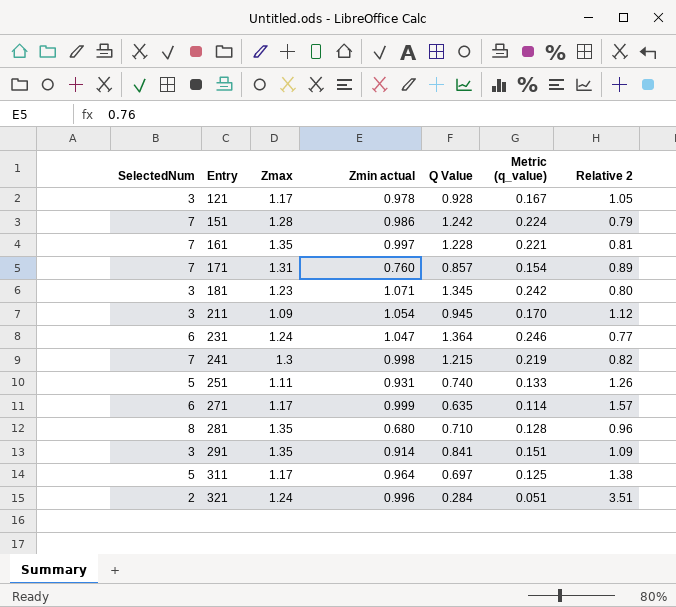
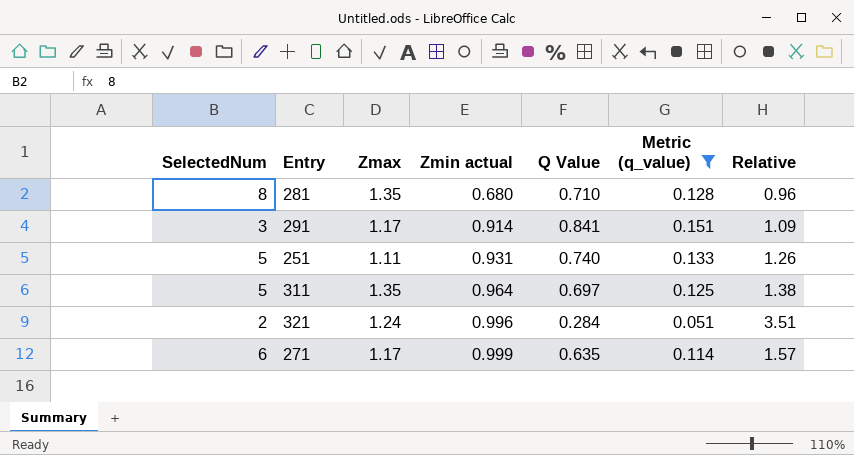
filter: none -> Metric (q_value) <= 0.151
row order: Entry ascending -> Zmin actual ascending
column name: Relative 2 -> Relative
291 | Zmax: 1.35 -> 1.17
311 | Zmax: 1.17 -> 1.35

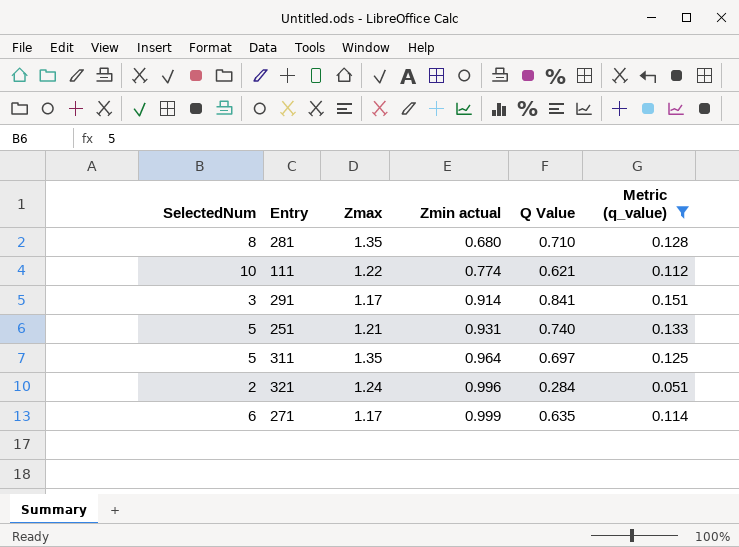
column Relative | formula: [Zmin actual] / [Q Value] -> none
row 111: none -> 10 | 1.22 | 0.774 | 0.621 | 0.112
251 | Zmax: 1.11 -> 1.21

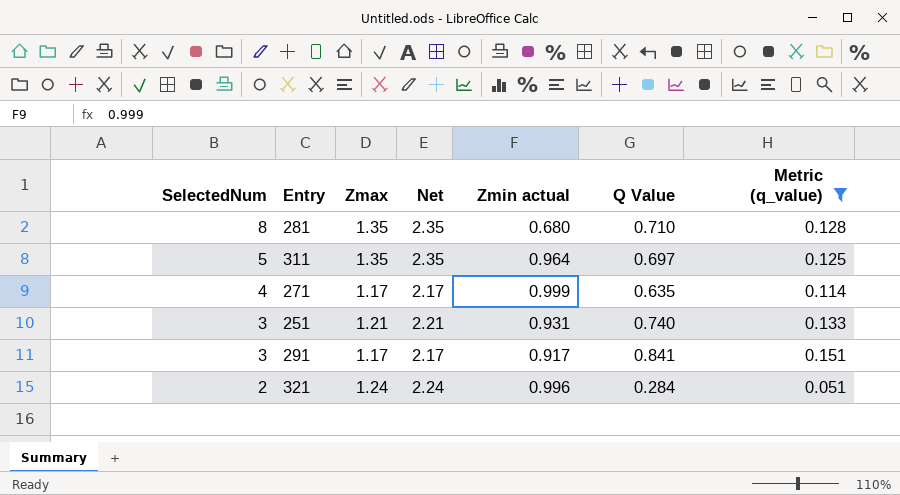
row order: Zmin actual ascending -> SelectedNum descending
column Net | formula: none -> [Zmax] + 1
row 111: 10 | 1.22 | 0.774 | 0.621 | 0.112 -> none
271 | SelectedNum: 6 -> 4
251 | SelectedNum: 5 -> 3
291 | Zmin actual: 0.914 -> 0.917

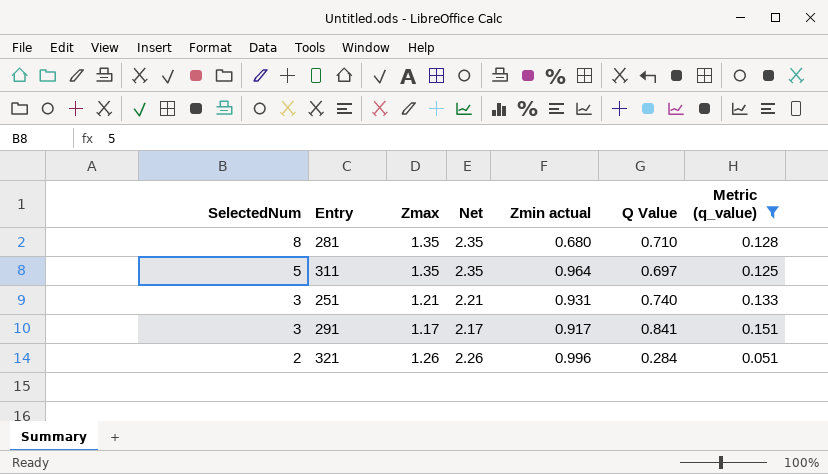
row 271: 4 | 1.17 | 2.17 | 0.999 | 0.635 | 0.114 -> none
321 | Zmax: 1.24 -> 1.26
321 | Net: 2.24 -> 2.26

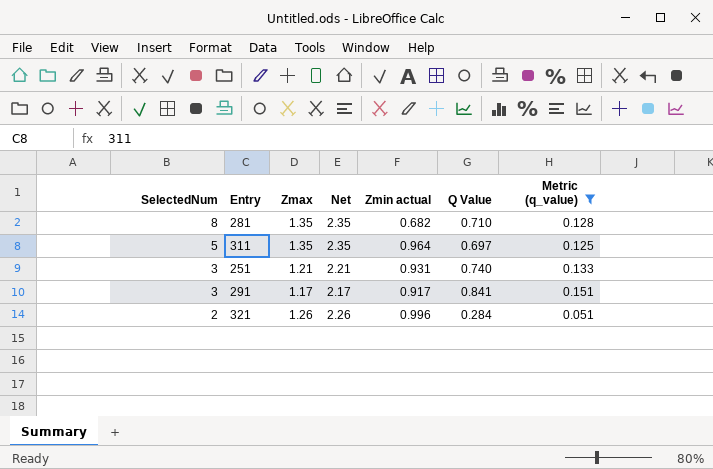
281 | Zmin actual: 0.680 -> 0.682

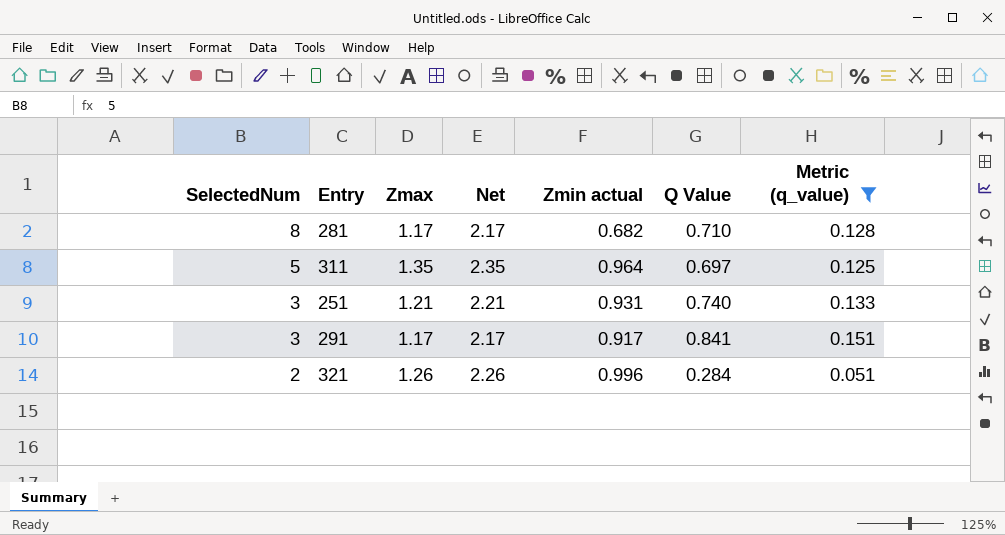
281 | Zmax: 1.35 -> 1.17
281 | Net: 2.35 -> 2.17

